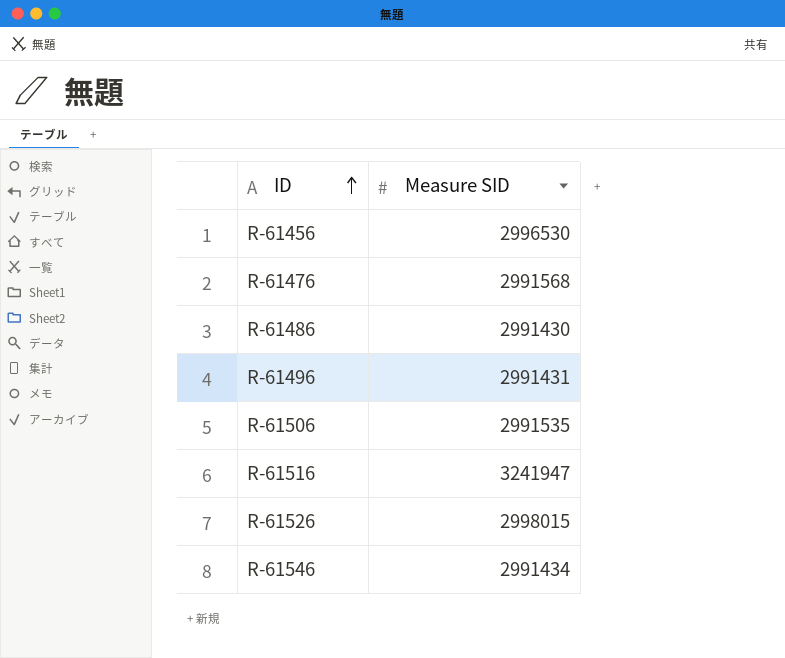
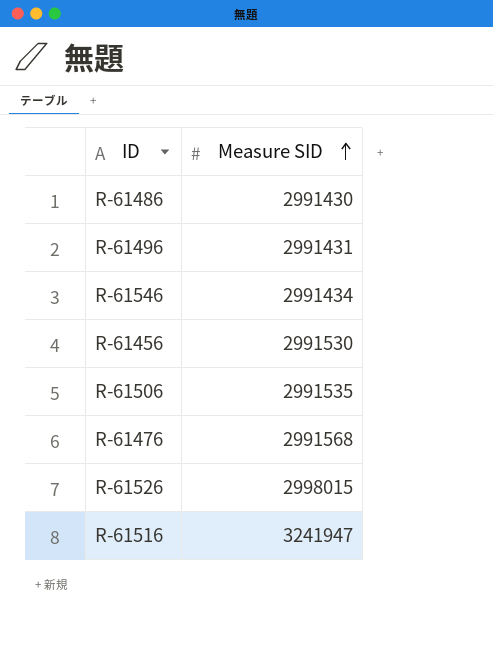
row order: ID ascending -> Measure SID ascending
R-61456 | Measure SID: 2996530 -> 2991530

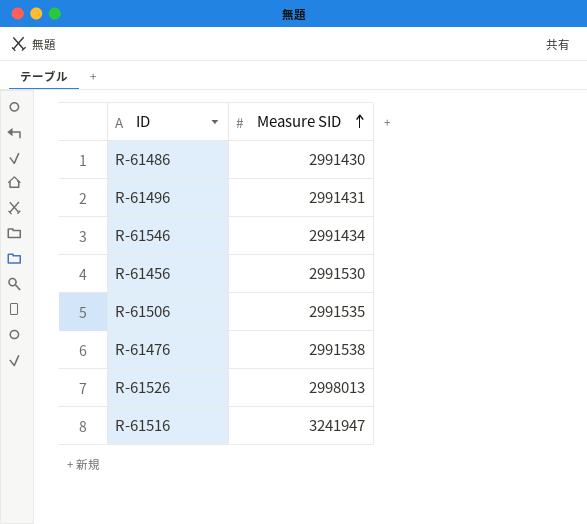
R-61476 | Measure SID: 2991568 -> 2991538
R-61526 | Measure SID: 2998015 -> 2998013

